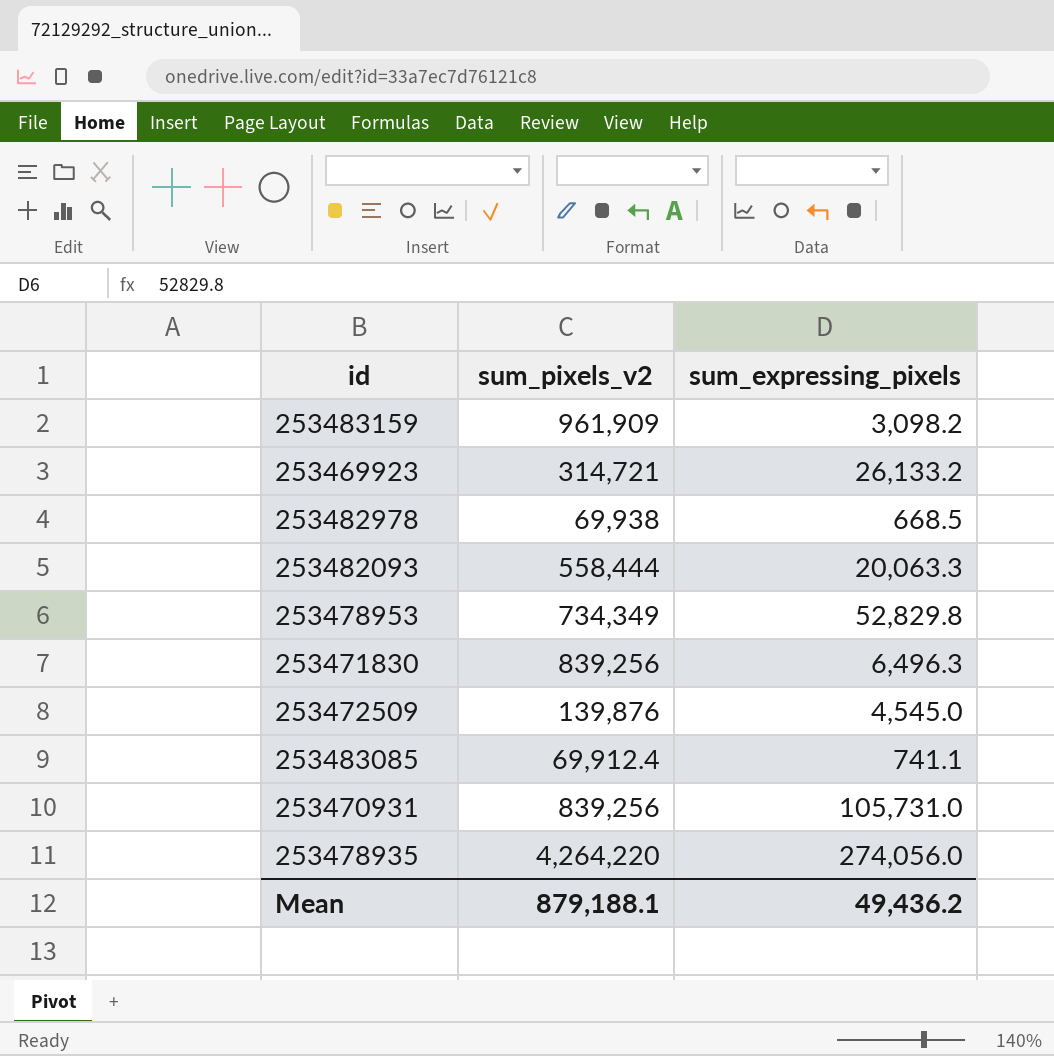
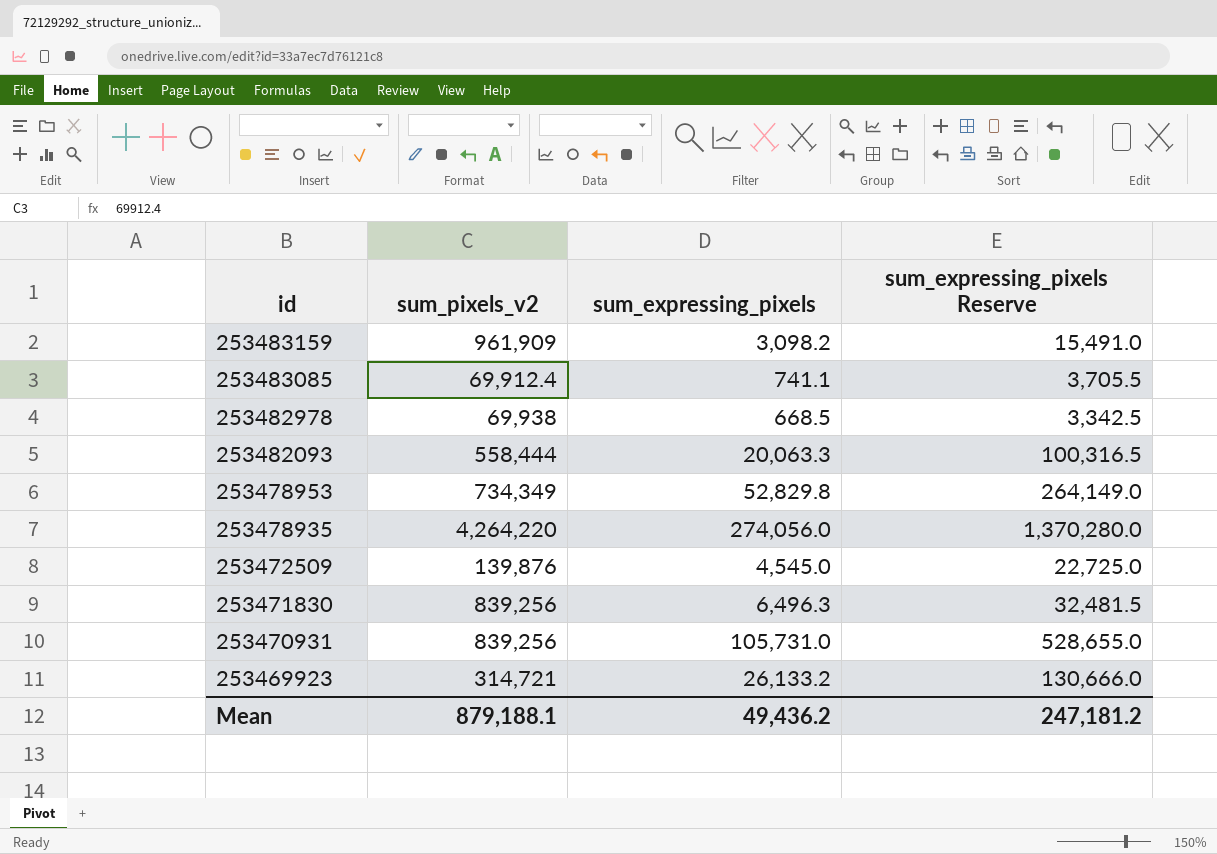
row order: none -> id descending
column sum_expressing_pixels Reserve | formula: none -> [sum_expressing_pixels] * 5

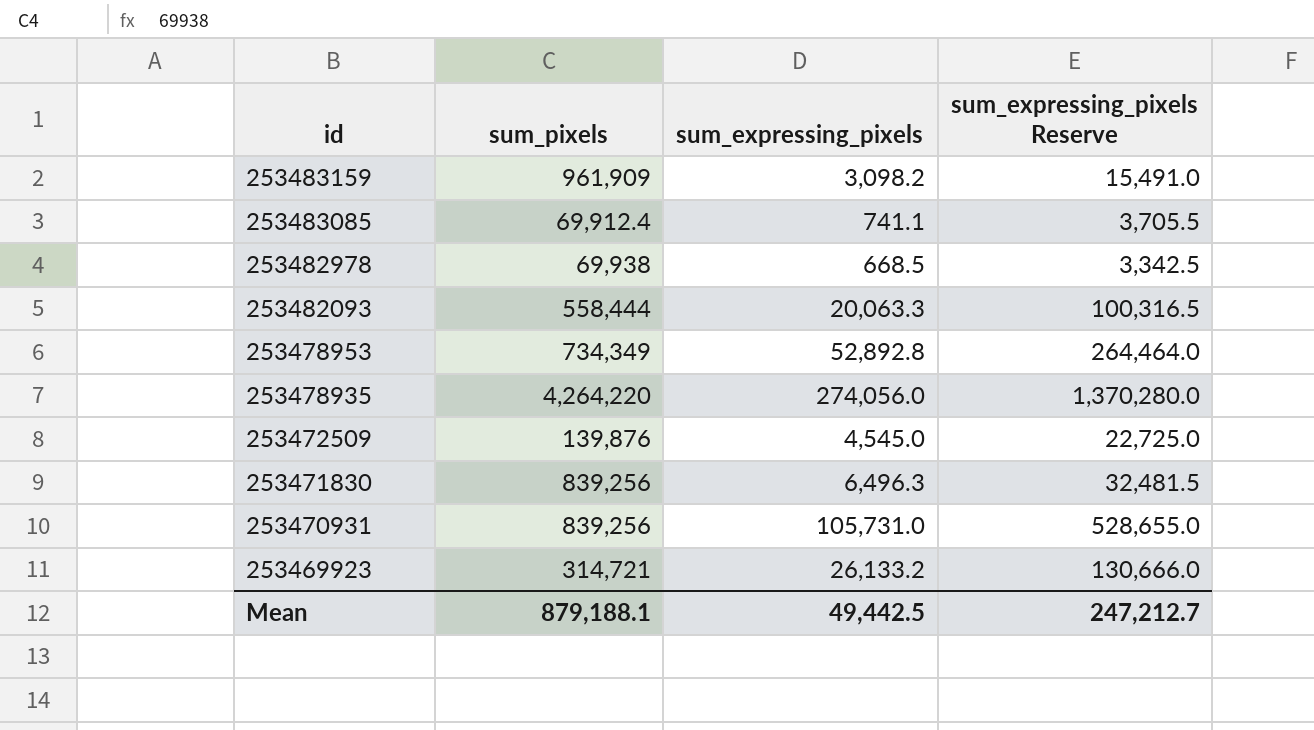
column name: sum_pixels_v2 -> sum_pixels
253478953 | sum_expressing_pixels: 52,829.8 -> 52,892.8
253478953 | sum_expressing_pixels Reserve: 264,149.0 -> 264,464.0
Mean | sum_expressing_pixels: 49,436.2 -> 49,442.5
Mean | sum_expressing_pixels Reserve: 247,181.2 -> 247,212.7

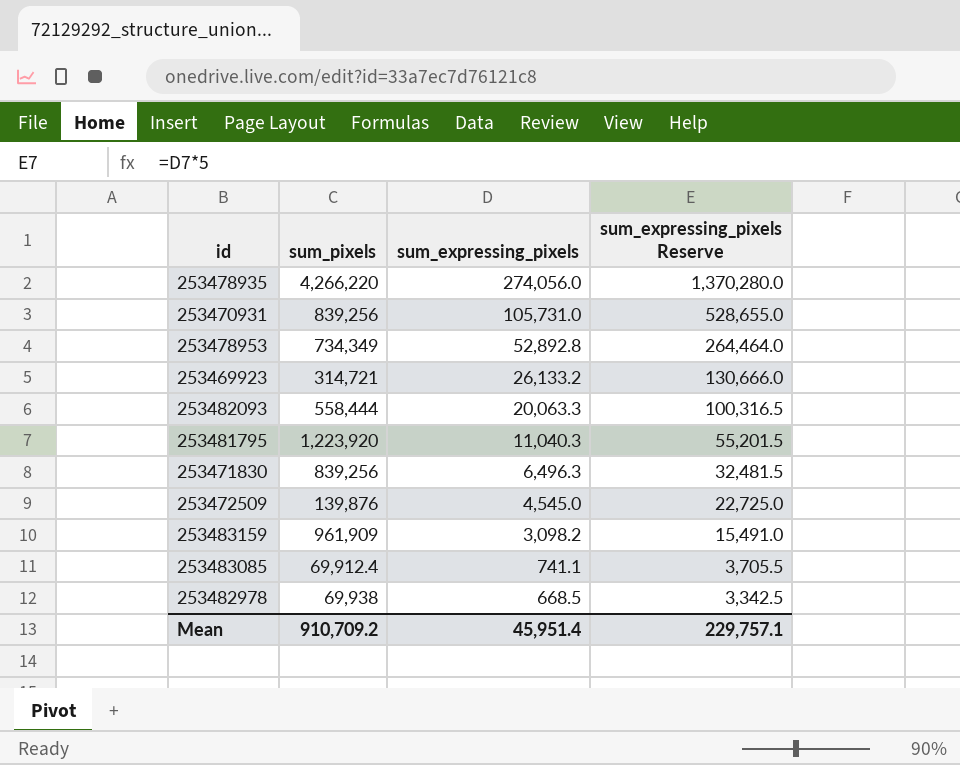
row order: id descending -> sum_expressing_pixels descending
253478935 | sum_pixels: 4,264,220 -> 4,266,220
row 253481795: none -> 1,223,920 | 11,040.3 | 55,201.5
Mean | sum_pixels: 879,188.1 -> 910,709.2
Mean | sum_expressing_pixels: 49,442.5 -> 45,951.4
Mean | sum_expressing_pixels Reserve: 247,212.7 -> 229,757.1

